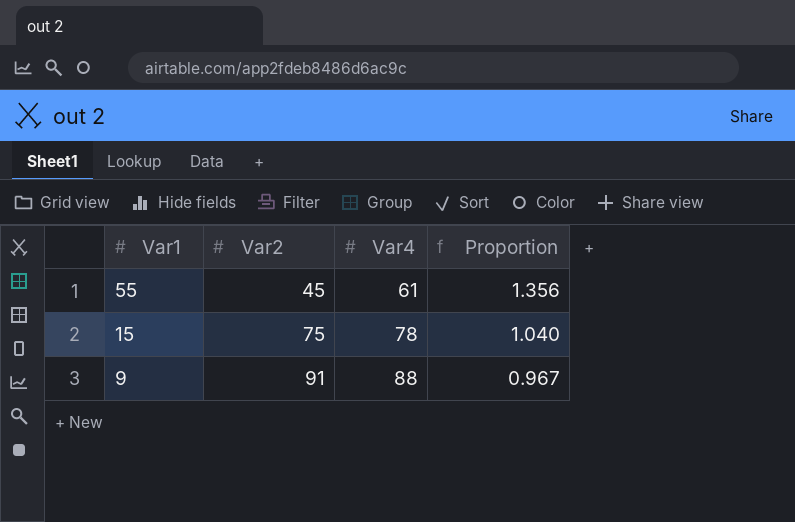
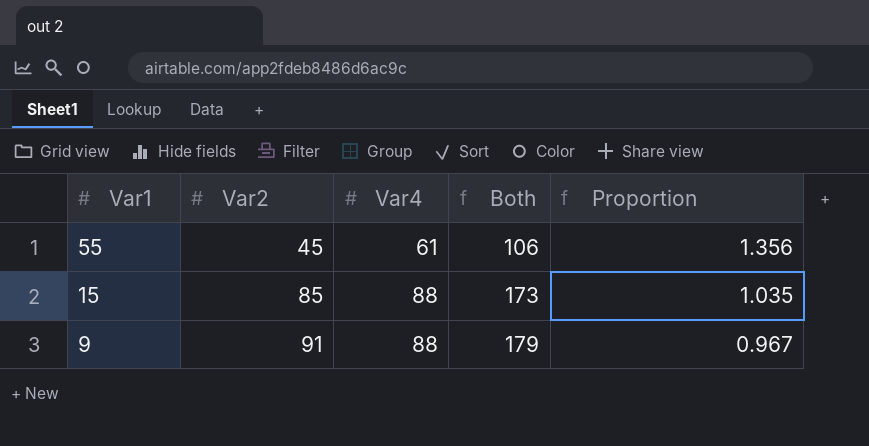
column Both | formula: none -> [Var2] + [Var4]
15 | Var2: 75 -> 85
15 | Var4: 78 -> 88
15 | Proportion: 1.040 -> 1.035

